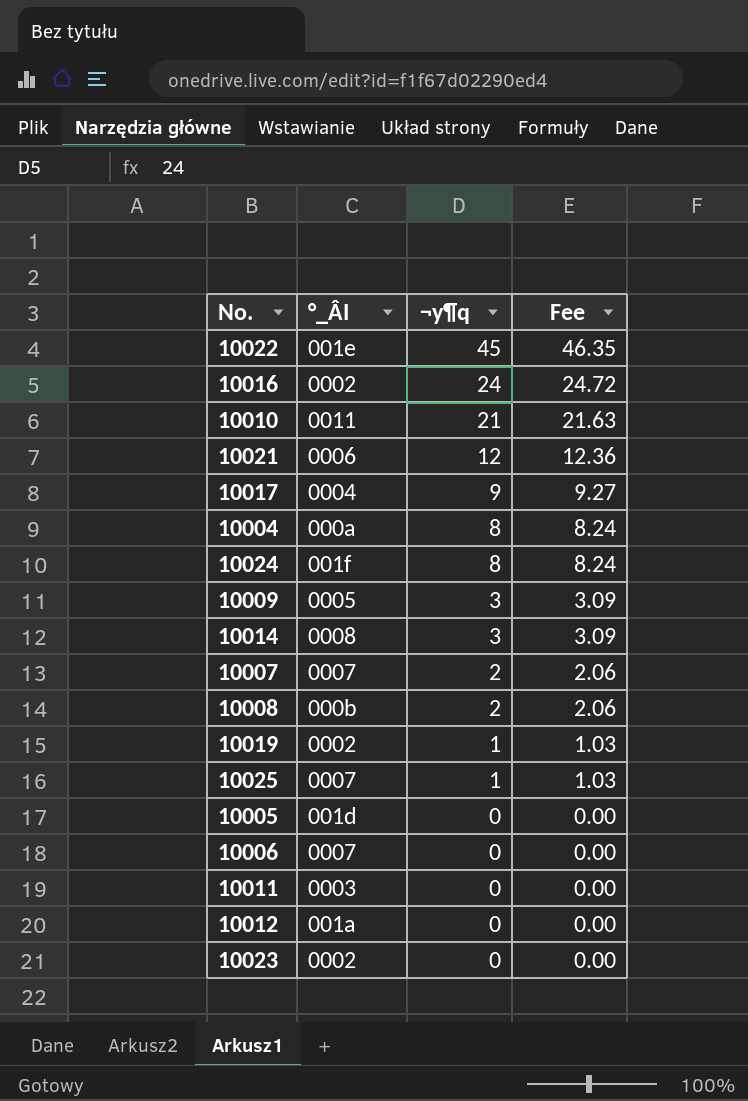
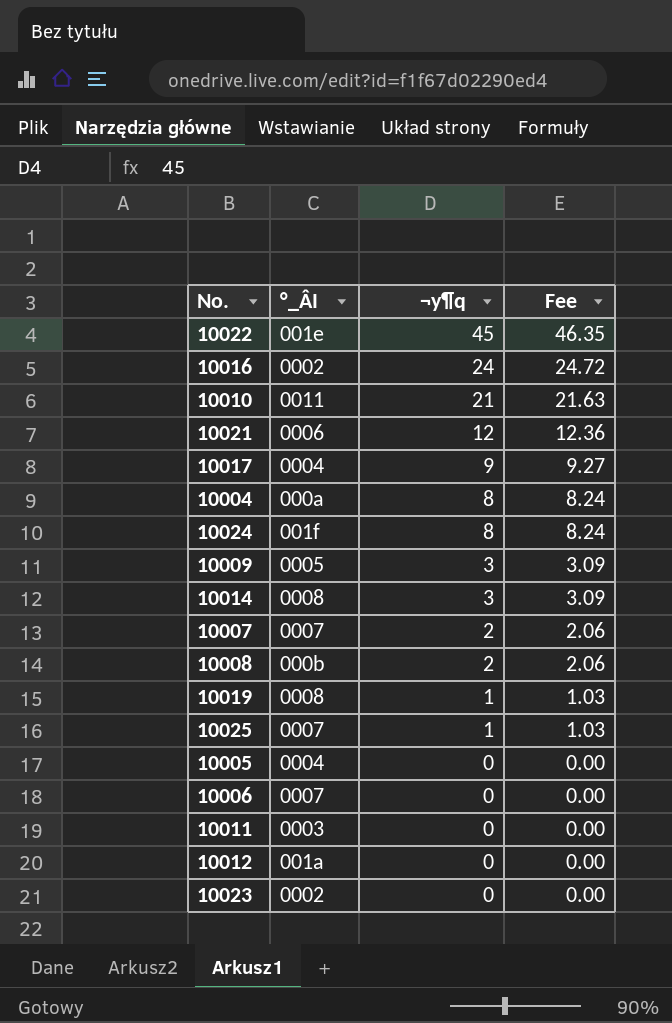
10019 | °_ÂI: 0002 -> 0008
10005 | °_ÂI: 001d -> 0004

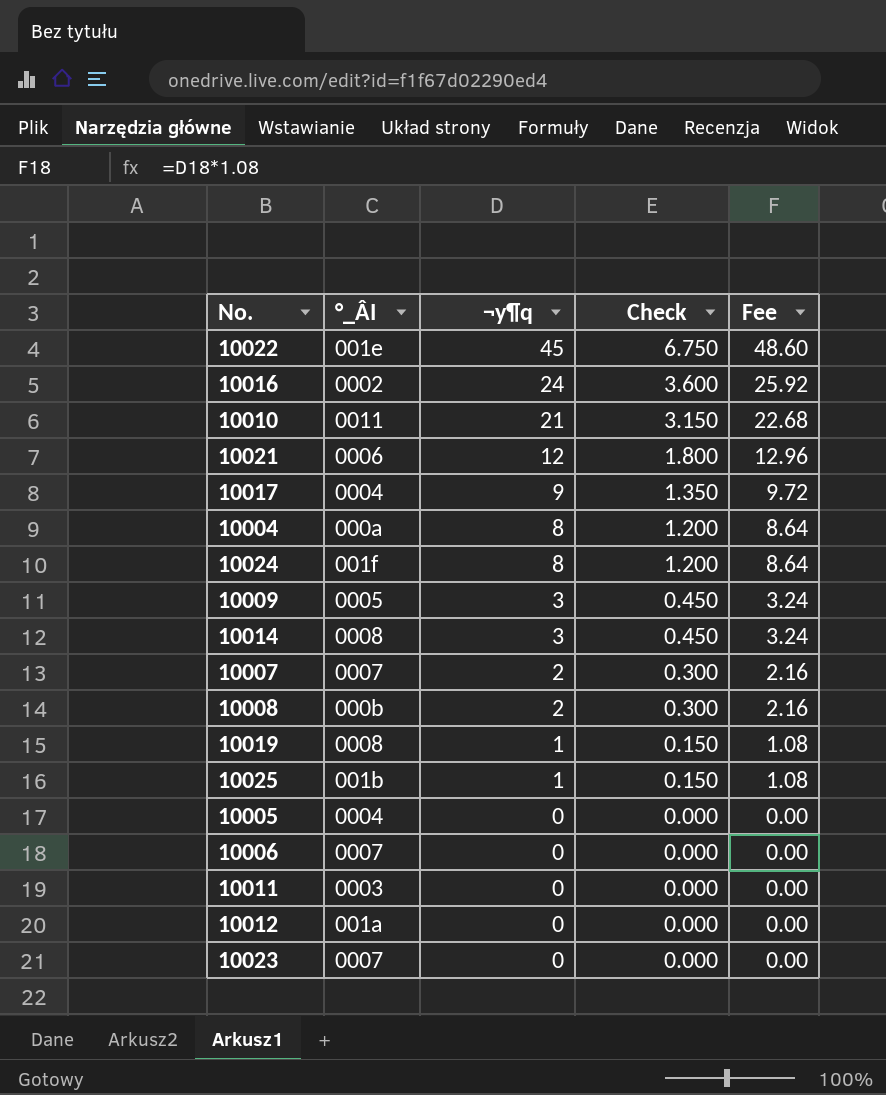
column Check | formula: none -> [¬y¶q] * 0.15
column Fee | formula: [¬y¶q] * 1.03 -> [¬y¶q] * 1.08
10025 | °_ÂI: 0007 -> 001b
10023 | °_ÂI: 0002 -> 0007

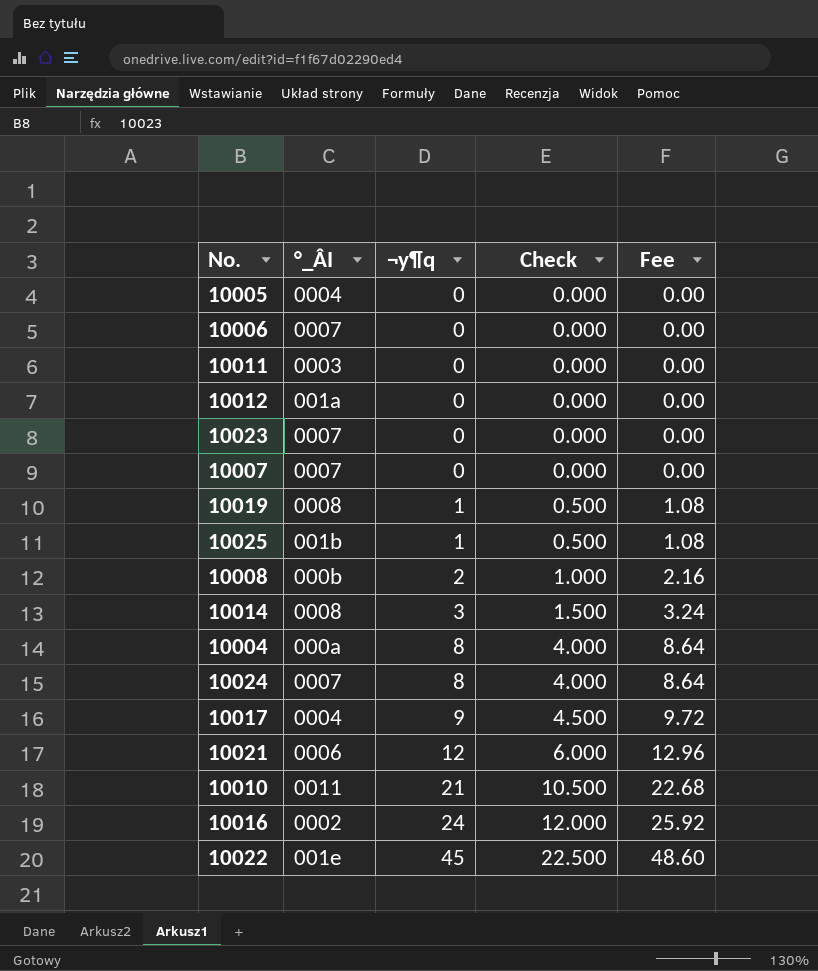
row order: ¬y¶q descending -> ¬y¶q ascending
column Check | formula: [¬y¶q] * 0.15 -> [¬y¶q] * 0.5
row 10009: 0005 | 3 | 0.450 | 3.24 -> none
10007 | ¬y¶q: 2 -> 0
10007 | Fee: 2.16 -> 0.00
10024 | °_ÂI: 001f -> 0007

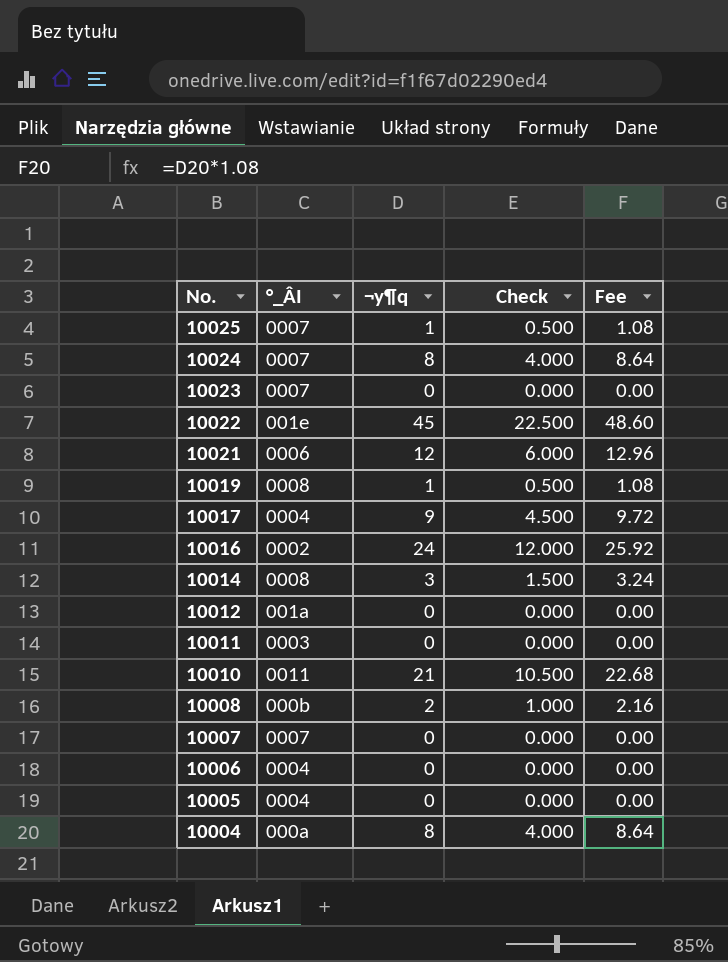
row order: ¬y¶q ascending -> No. descending
10025 | °_ÂI: 001b -> 0007
10006 | °_ÂI: 0007 -> 0004

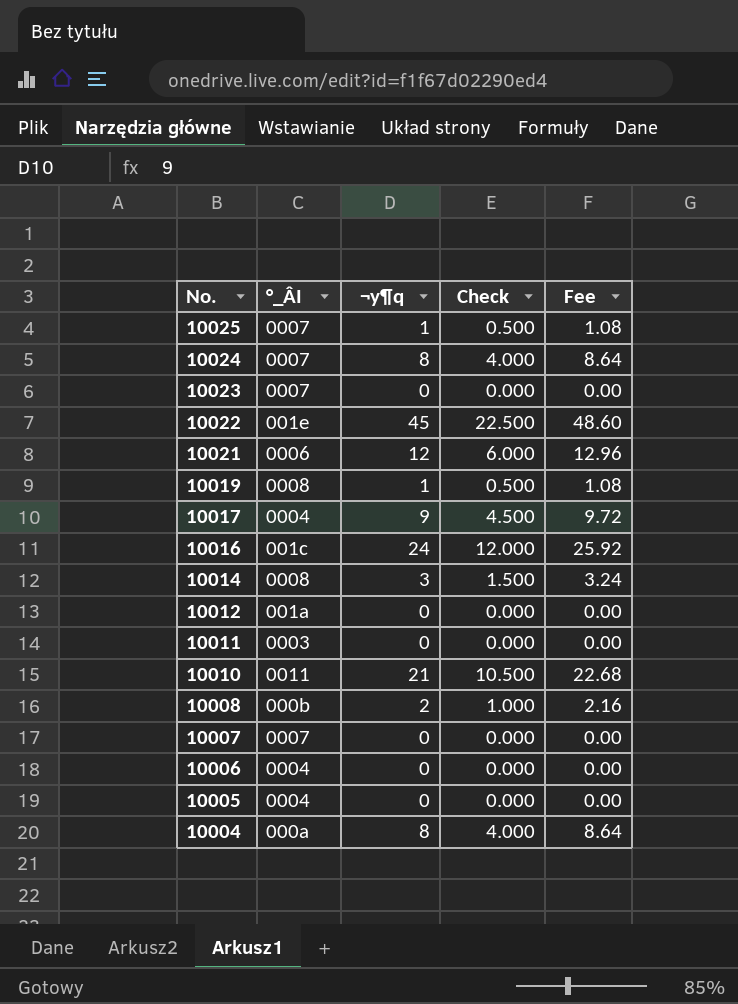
10016 | °_ÂI: 0002 -> 001c

